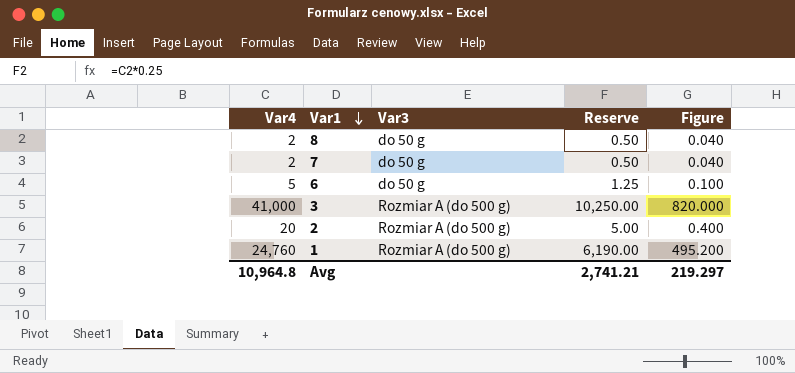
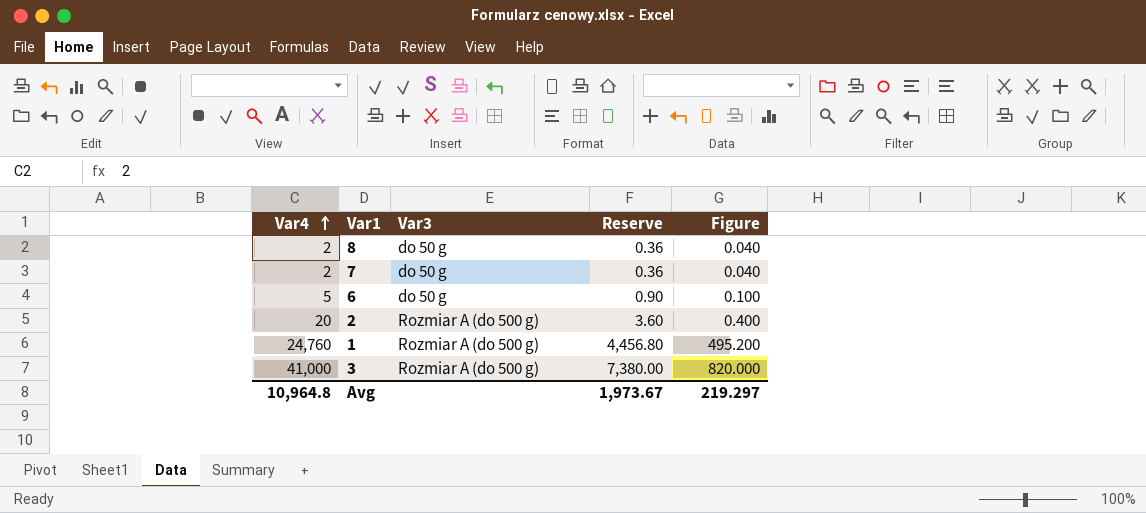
row order: Var1 descending -> Var4 ascending
column Reserve | formula: [Var4] * 0.25 -> [Var4] * 0.18
Avg | Reserve: 2,741.21 -> 1,973.67

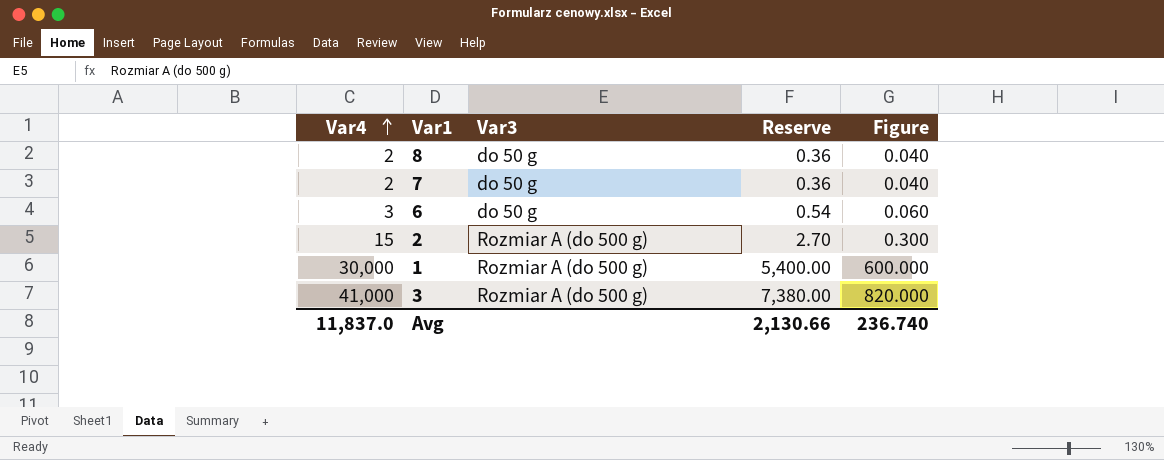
6 | Var4: 5 -> 3
6 | Reserve: 0.90 -> 0.54
6 | Figure: 0.100 -> 0.060
2 | Var4: 20 -> 15
2 | Reserve: 3.60 -> 2.70
2 | Figure: 0.400 -> 0.300
1 | Var4: 24,760 -> 30,000
1 | Reserve: 4,456.80 -> 5,400.00
1 | Figure: 495.200 -> 600.000
Avg | Var4: 10,964.8 -> 11,837.0
Avg | Reserve: 1,973.67 -> 2,130.66
Avg | Figure: 219.297 -> 236.740

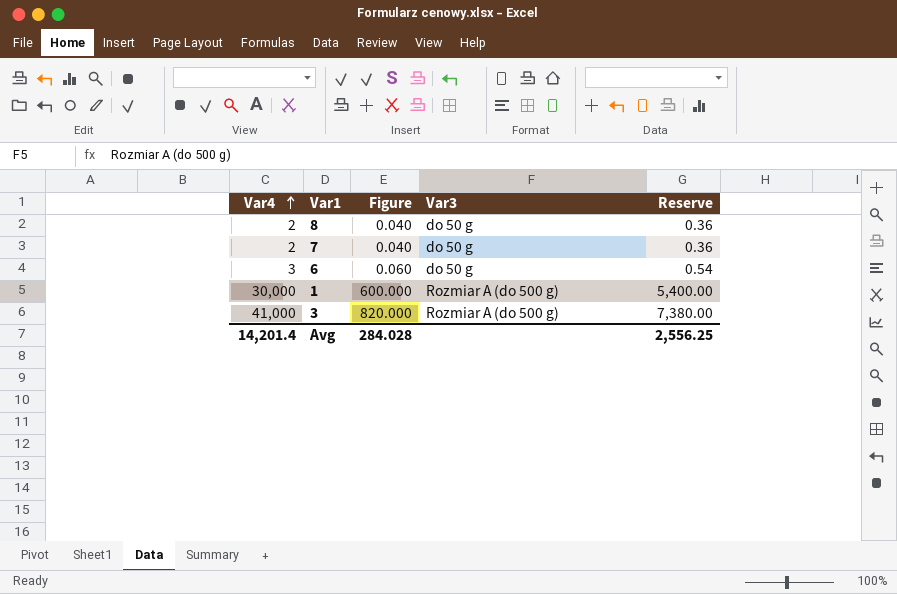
column Figure | position: 5 -> 3
row 2: 15 | Rozmiar A (do 500 g) | 2.70 | 0.300 -> none
Avg | Var4: 11,837.0 -> 14,201.4
Avg | Figure: 236.740 -> 284.028
Avg | Reserve: 2,130.66 -> 2,556.25

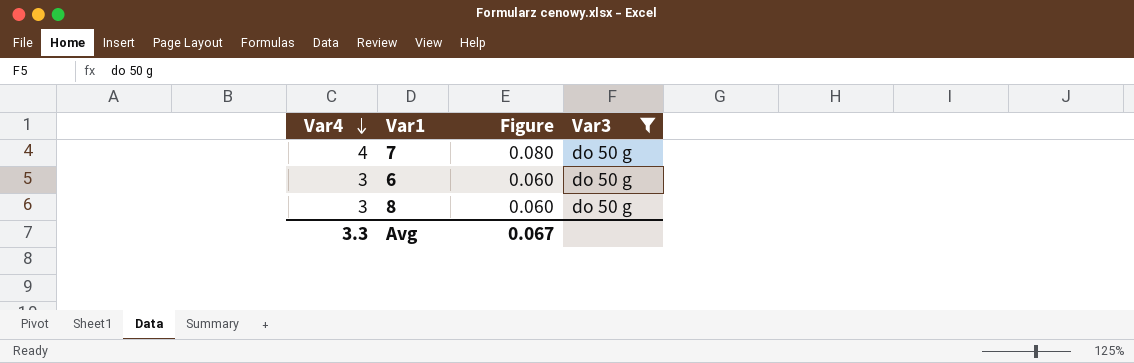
filter: none -> Var3 = do 50 g
row order: Var4 ascending -> Var4 descending
column Reserve | formula: [Var4] * 0.18 -> none
7 | Var4: 2 -> 4
7 | Figure: 0.040 -> 0.080
8 | Var4: 2 -> 3
8 | Figure: 0.040 -> 0.060
Avg | Var4: 14,201.4 -> 3.3
Avg | Figure: 284.028 -> 0.067

